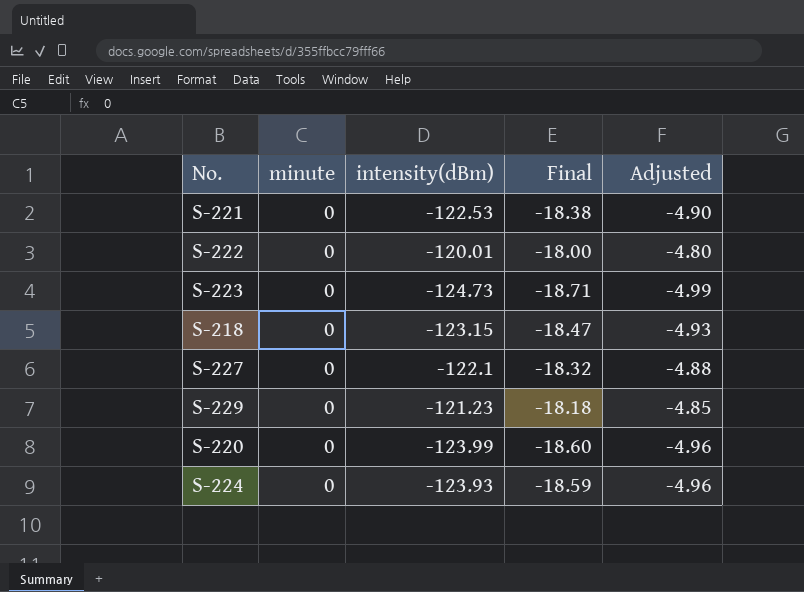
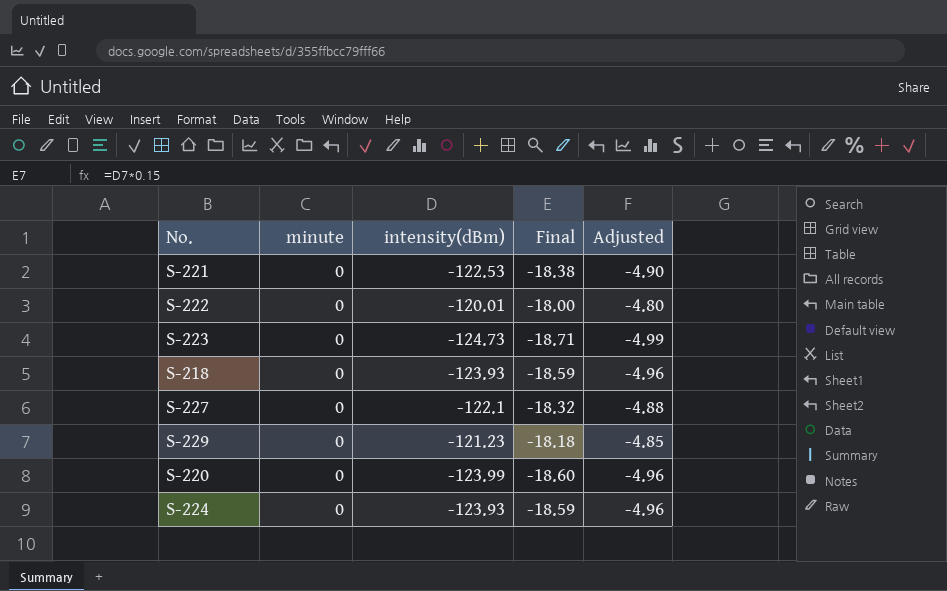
S-218 | intensity(dBm): -123.15 -> -123.93
S-218 | Final: -18.47 -> -18.59
S-218 | Adjusted: -4.93 -> -4.96

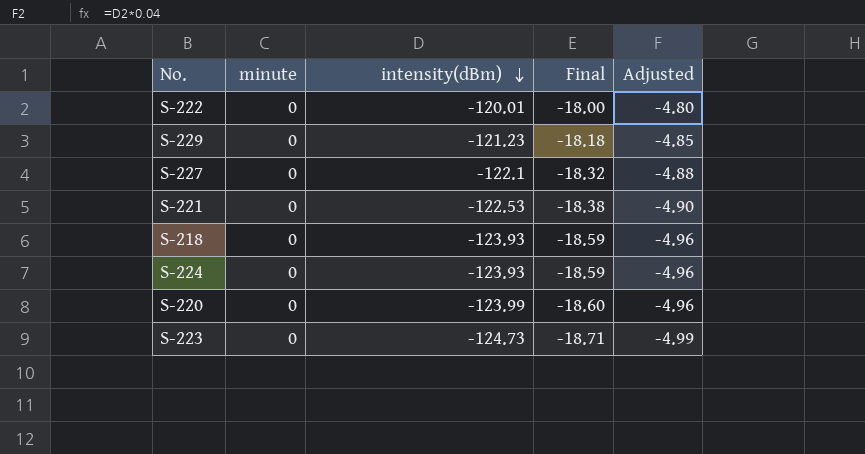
row order: none -> intensity(dBm) descending

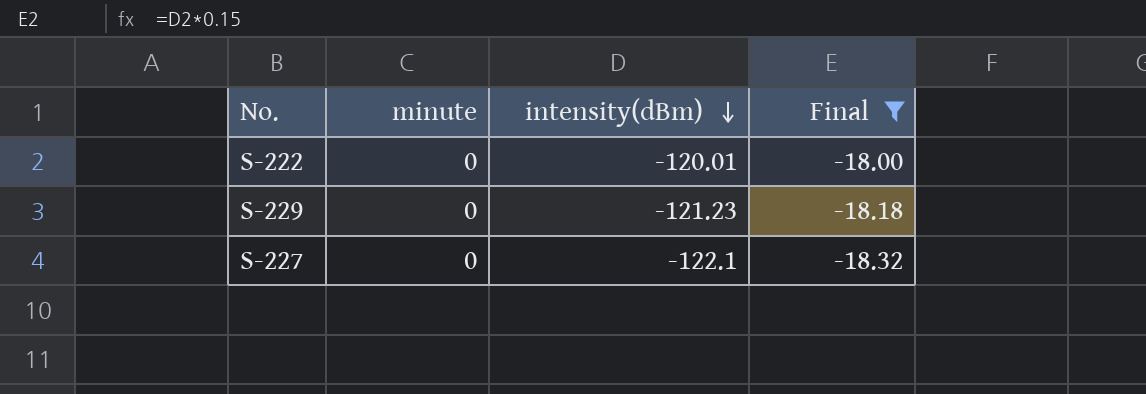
filter: none -> Final >= -18.32
column Adjusted | formula: [intensity(dBm)] * 0.04 -> none

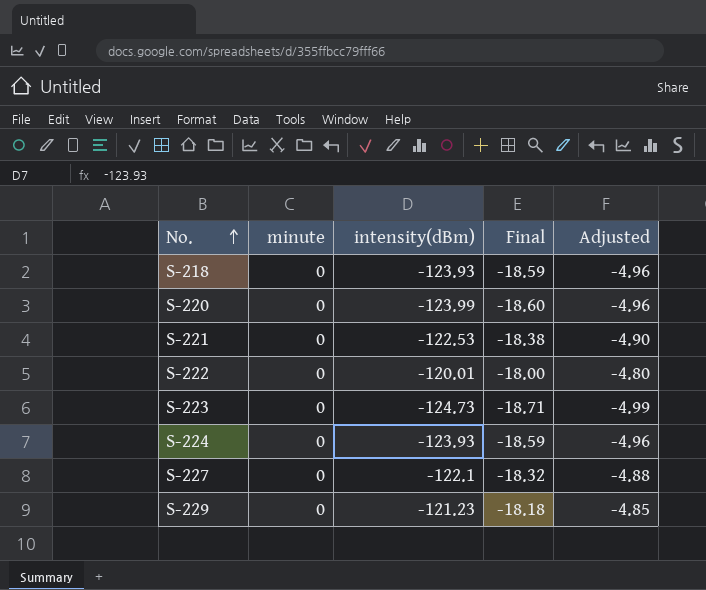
filter: Final >= -18.32 -> none
row order: intensity(dBm) descending -> No. ascending
column Adjusted | formula: none -> [intensity(dBm)] * 0.04

